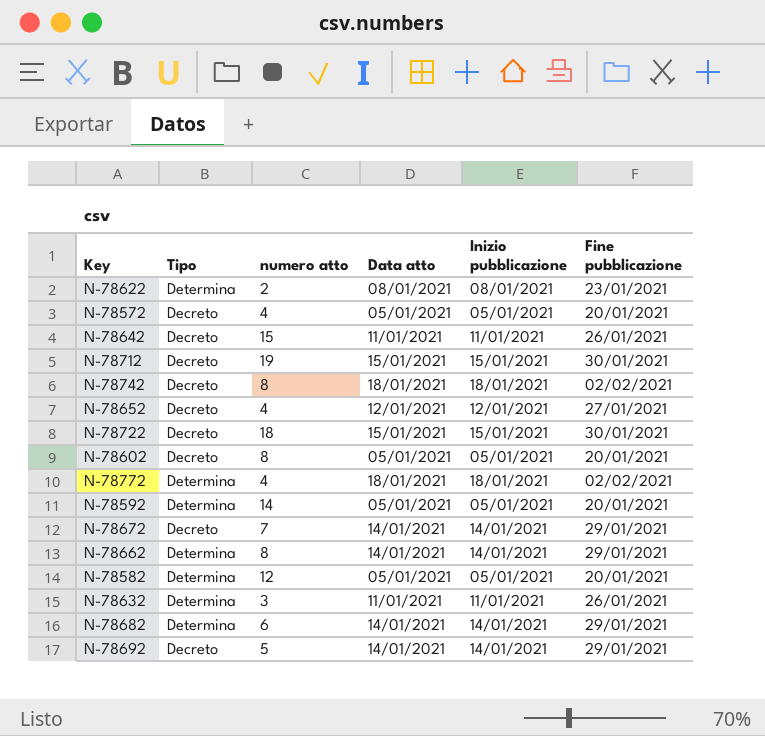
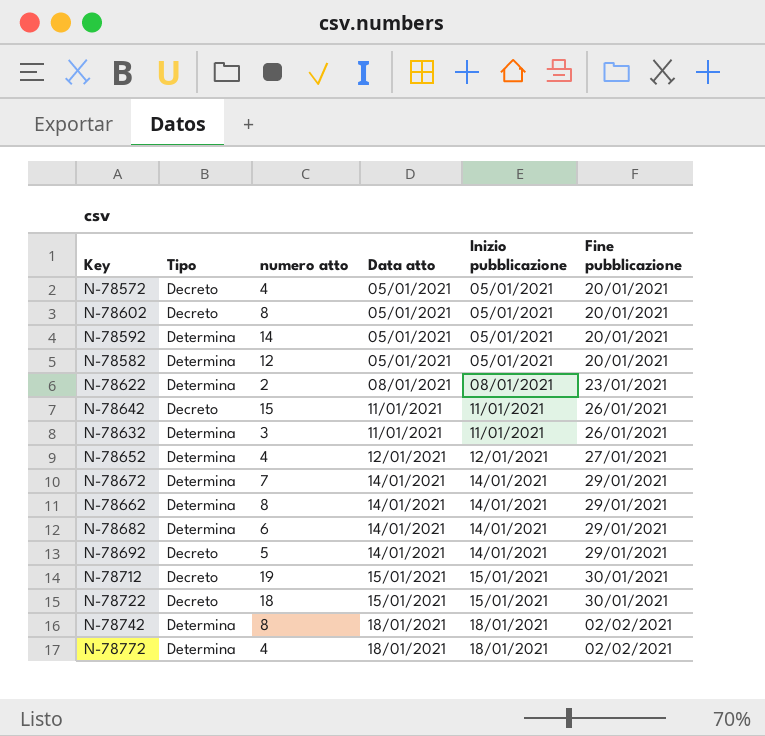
row order: none -> Data atto ascending
N-78652 | Tipo: Decreto -> Determina
N-78672 | Tipo: Decreto -> Determina
N-78742 | Tipo: Decreto -> Determina

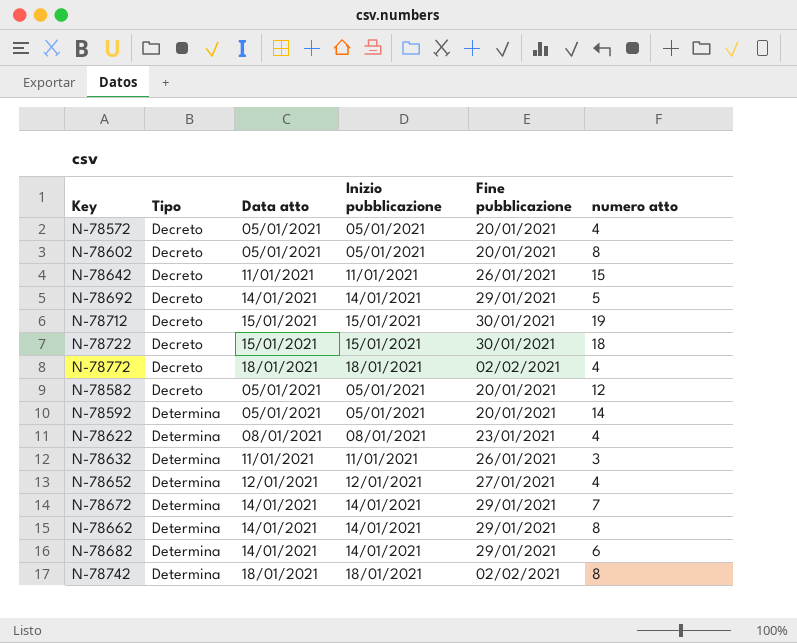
row order: Data atto ascending -> Tipo ascending
column numero atto | position: 3 -> 6
N-78772 | Tipo: Determina -> Decreto
N-78582 | Tipo: Determina -> Decreto
N-78622 | numero atto: 2 -> 4

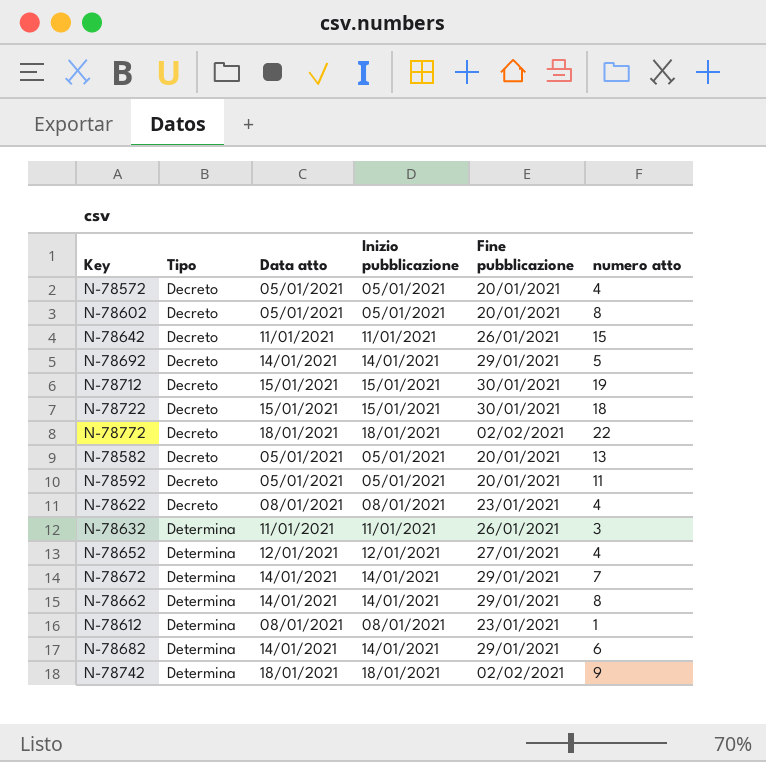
N-78772 | numero atto: 4 -> 22
N-78582 | numero atto: 12 -> 13
N-78592 | Tipo: Determina -> Decreto
N-78592 | numero atto: 14 -> 11
N-78622 | Tipo: Determina -> Decreto
row N-78612: none -> Determina | 08/01/2021 | 08/01/2021 | 23/01/2021 | 1
N-78742 | numero atto: 8 -> 9

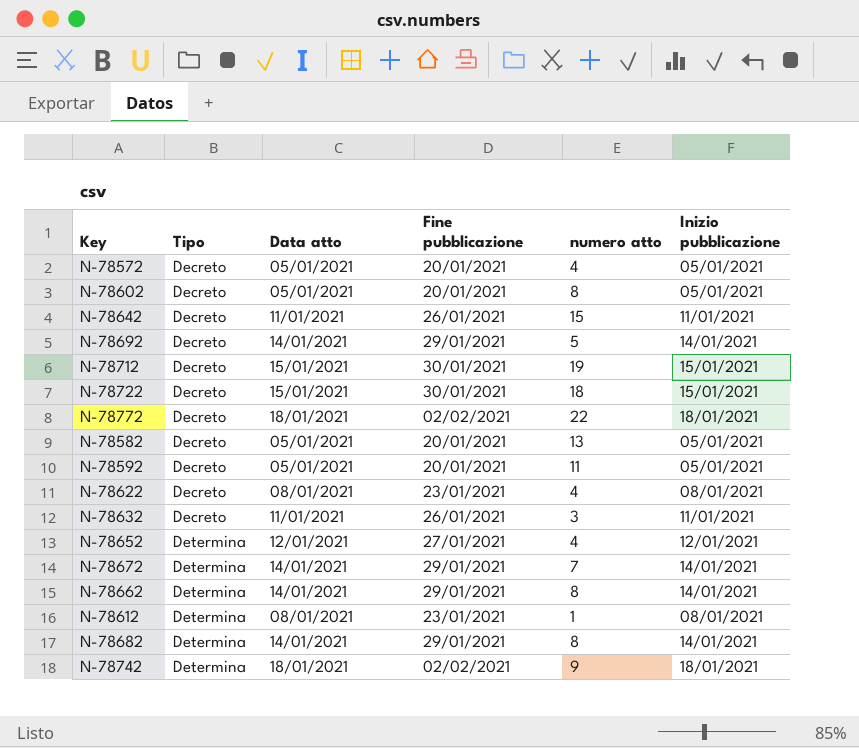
column Inizio pubblicazione | position: 4 -> 6
N-78632 | Tipo: Determina -> Decreto
N-78682 | numero atto: 6 -> 8

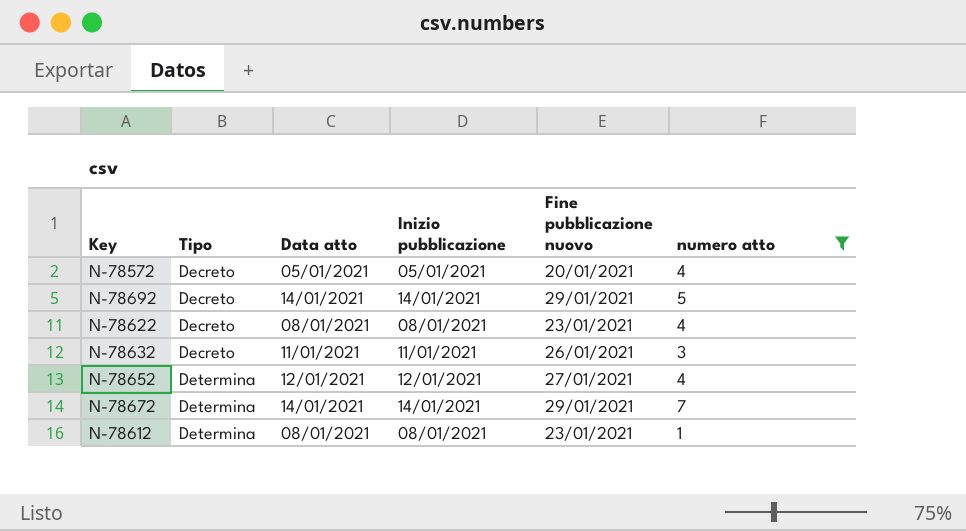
filter: none -> numero atto <= 7
column Inizio pubblicazione | position: 6 -> 4
column name: Fine pubblicazione -> Fine pubblicazione nuovo

